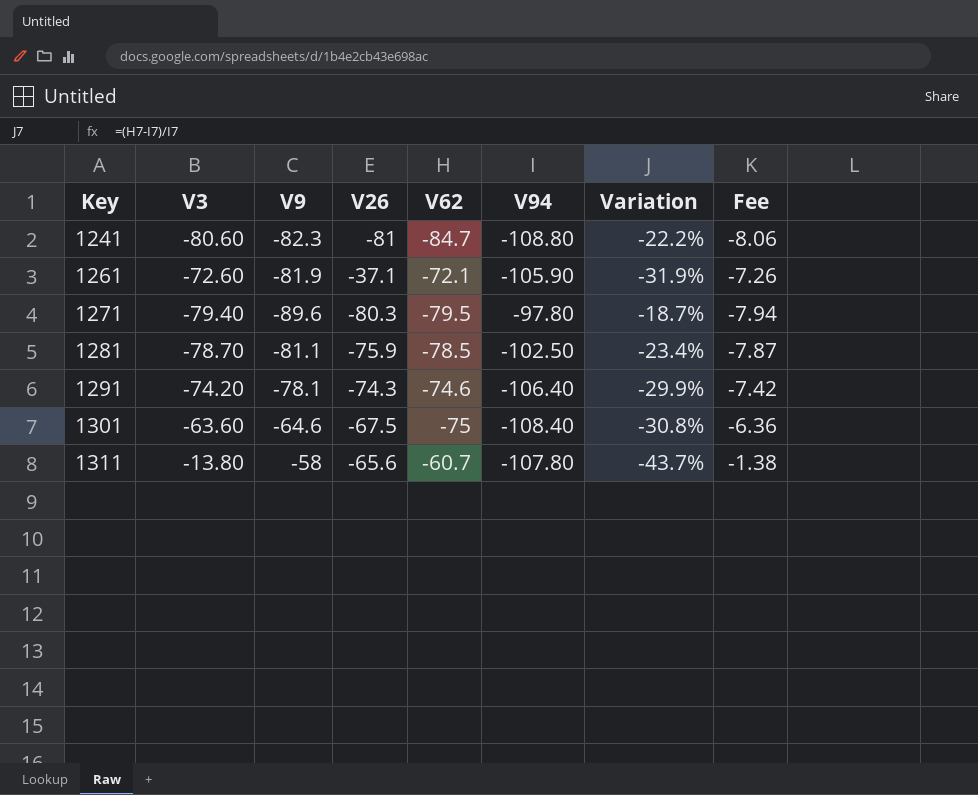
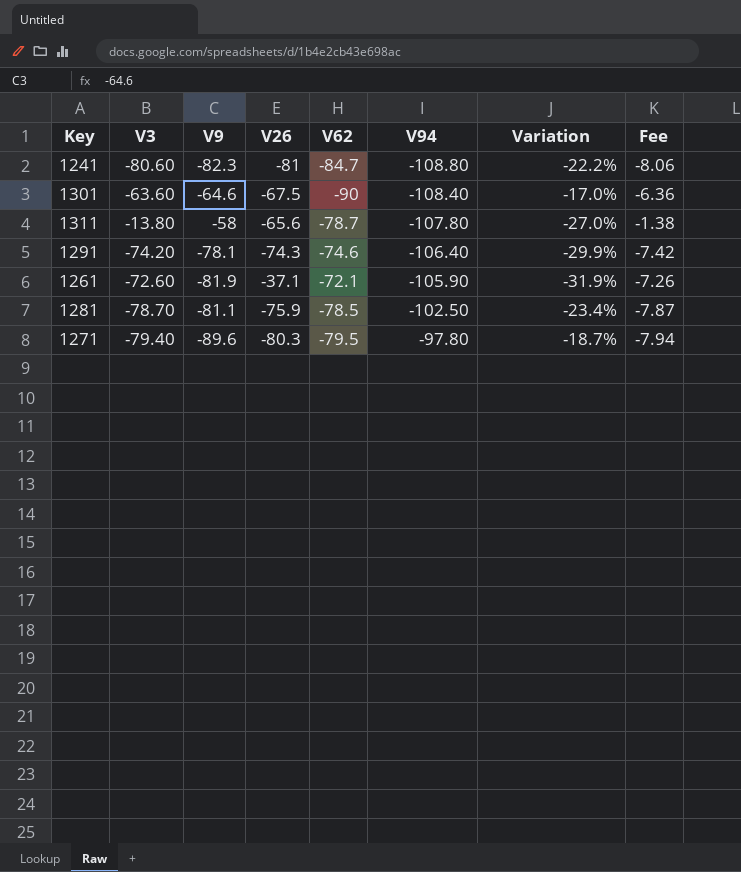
row order: Key ascending -> V94 ascending
1301 | V62: -75 -> -90
1301 | Variation: -30.8% -> -17.0%
1311 | V62: -60.7 -> -78.7
1311 | Variation: -43.7% -> -27.0%

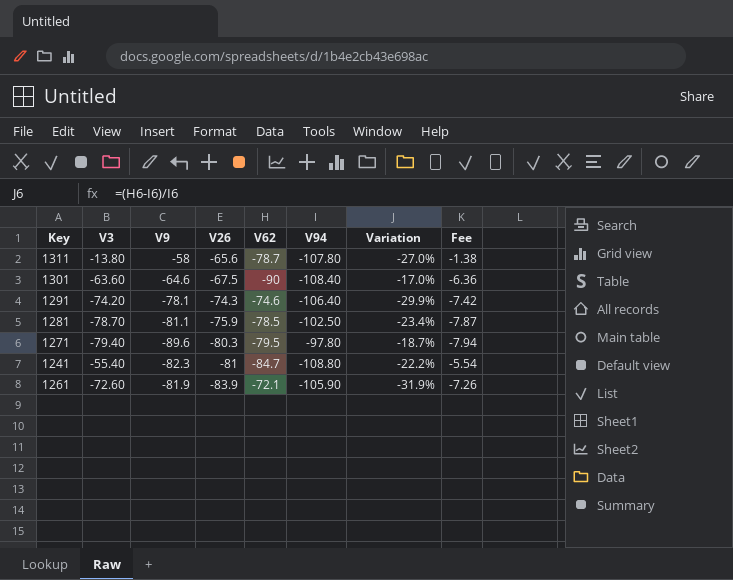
row order: V94 ascending -> V26 descending
1241 | V3: -80.60 -> -55.40
1241 | Fee: -8.06 -> -5.54
1261 | V26: -37.1 -> -83.9

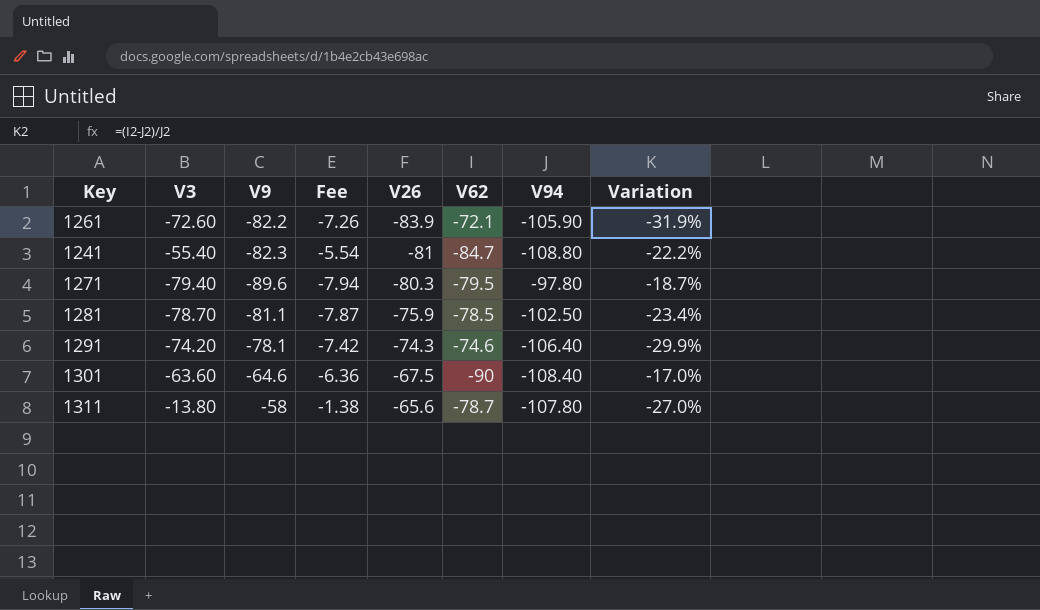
row order: V26 descending -> V26 ascending
column Fee | position: 8 -> 4
1261 | V9: -81.9 -> -82.2

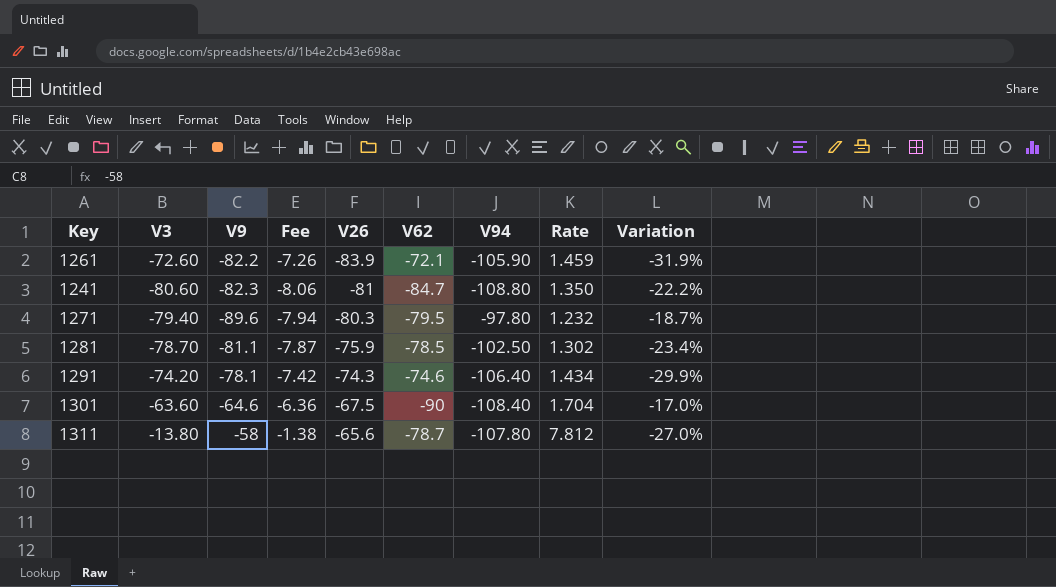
column Rate | formula: none -> [V94] / [V3]
1241 | V3: -55.40 -> -80.60
1241 | Fee: -5.54 -> -8.06

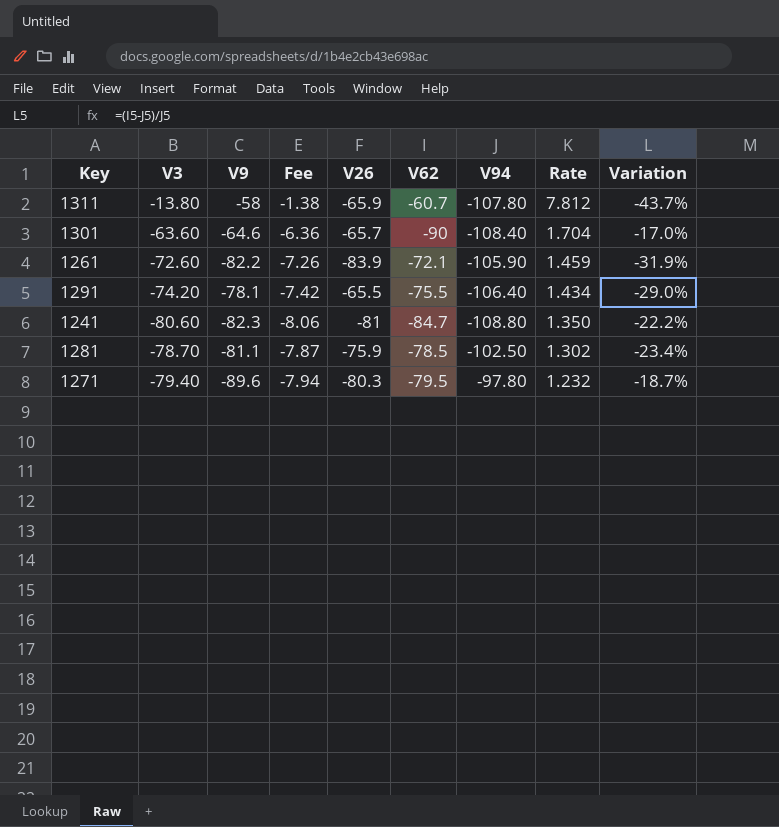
row order: V26 ascending -> Rate descending
1311 | V26: -65.6 -> -65.9
1311 | V62: -78.7 -> -60.7
1311 | Variation: -27.0% -> -43.7%
1301 | V26: -67.5 -> -65.7
1291 | V26: -74.3 -> -65.5
1291 | V62: -74.6 -> -75.5
1291 | Variation: -29.9% -> -29.0%

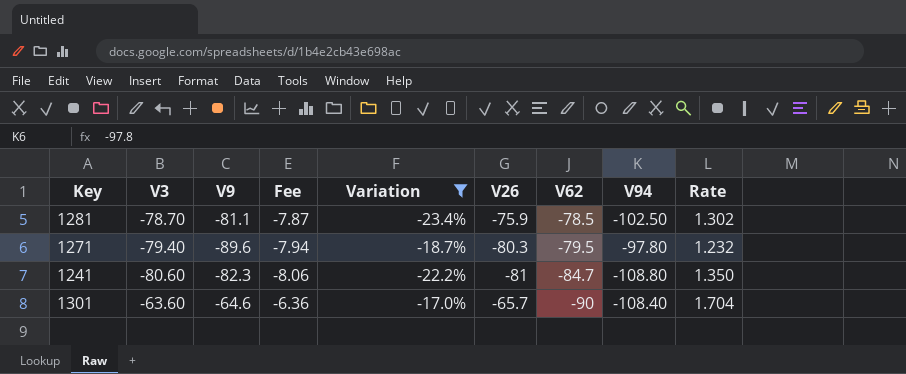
filter: none -> Variation >= -23.4%
row order: Rate descending -> V62 descending
column Variation | position: 9 -> 5

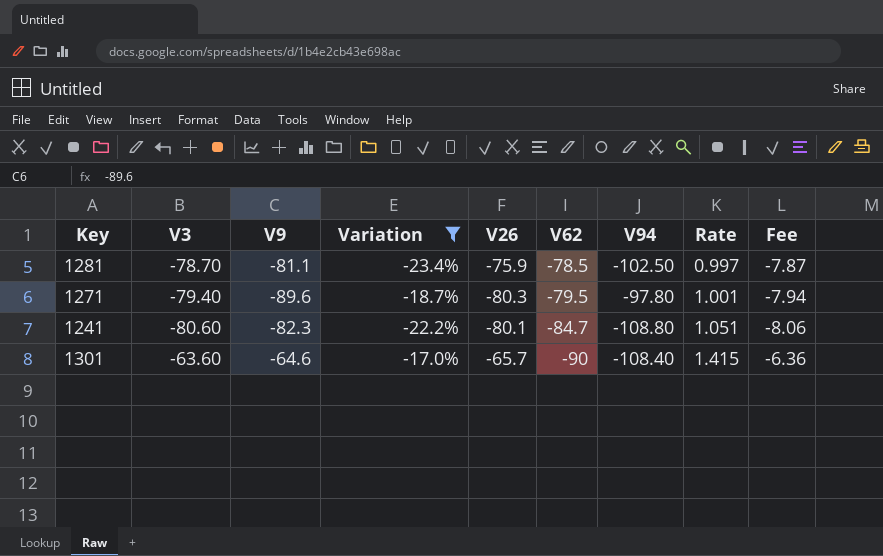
column Rate | formula: [V94] / [V3] -> [V62] / [V3]
column Fee | position: 4 -> 9
1241 | V26: -81 -> -80.1

